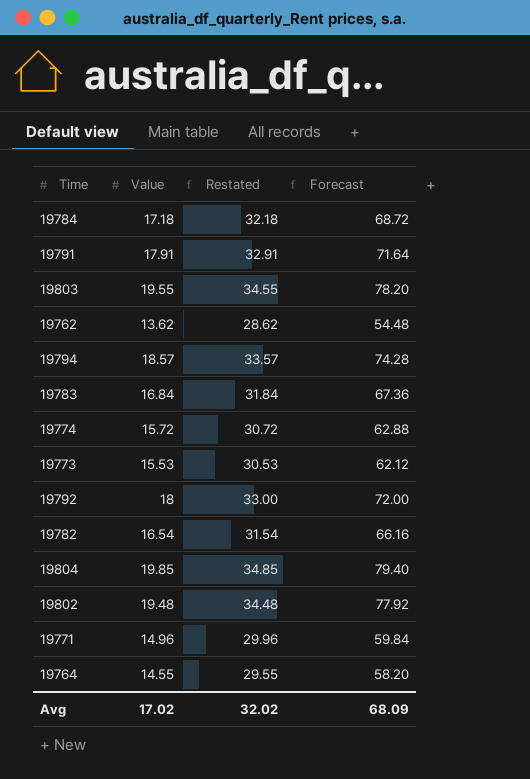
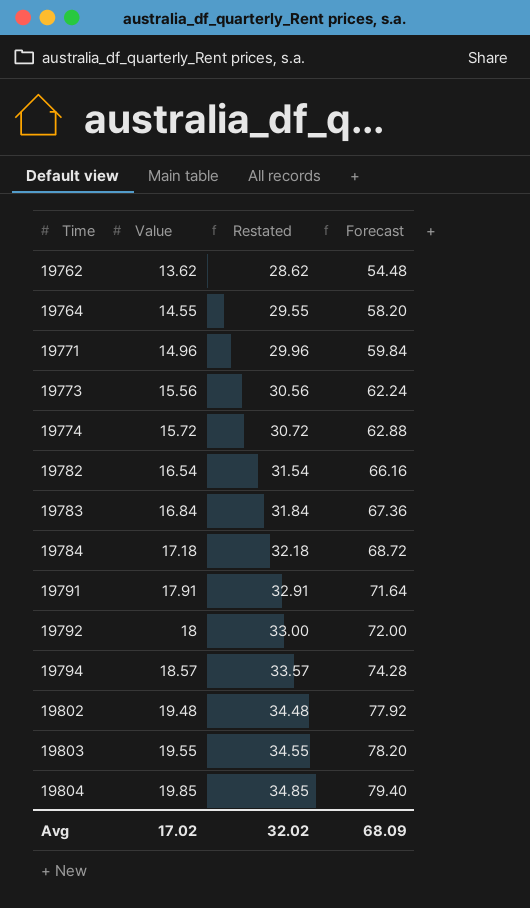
row order: none -> Time ascending
19773 | Value: 15.53 -> 15.56
19773 | Restated: 30.53 -> 30.56
19773 | Forecast: 62.12 -> 62.24

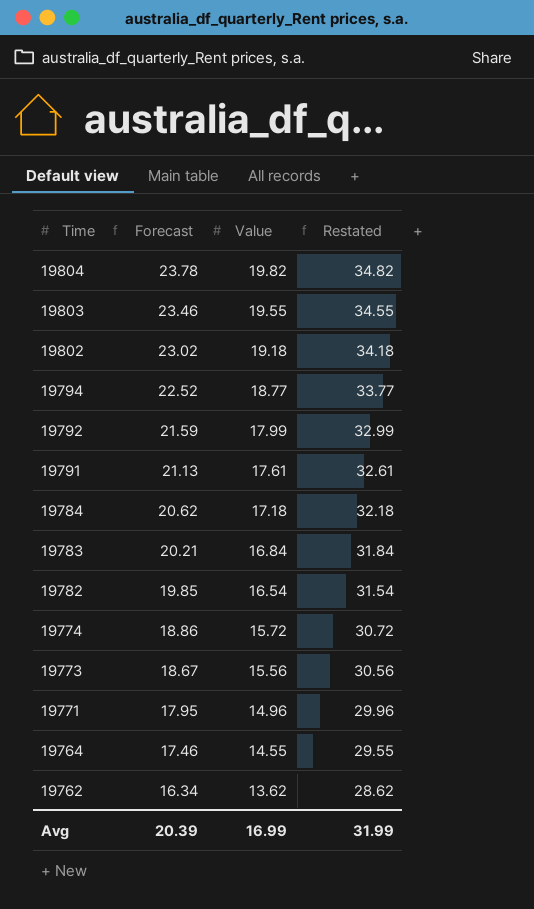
row order: Time ascending -> Time descending
column Forecast | formula: [Value] * 4 -> [Value] * 1.2
column Forecast | position: 4 -> 2
19804 | Value: 19.85 -> 19.82
19804 | Restated: 34.85 -> 34.82
19802 | Value: 19.48 -> 19.18
19802 | Restated: 34.48 -> 34.18
19794 | Value: 18.57 -> 18.77
19794 | Restated: 33.57 -> 33.77
19792 | Value: 18 -> 17.99
19792 | Restated: 33.00 -> 32.99
19791 | Value: 17.91 -> 17.61
19791 | Restated: 32.91 -> 32.61
Avg | Forecast: 68.09 -> 20.39
Avg | Value: 17.02 -> 16.99
Avg | Restated: 32.02 -> 31.99

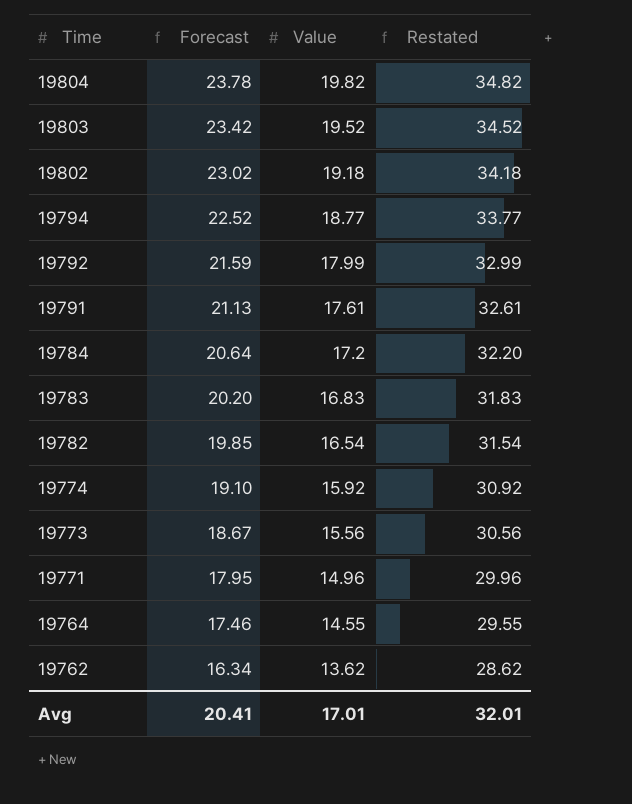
19803 | Forecast: 23.46 -> 23.42
19803 | Value: 19.55 -> 19.52
19803 | Restated: 34.55 -> 34.52
19784 | Forecast: 20.62 -> 20.64
19784 | Value: 17.18 -> 17.2
19784 | Restated: 32.18 -> 32.20
19783 | Forecast: 20.21 -> 20.20
19783 | Value: 16.84 -> 16.83
19783 | Restated: 31.84 -> 31.83
19774 | Forecast: 18.86 -> 19.10
19774 | Value: 15.72 -> 15.92
19774 | Restated: 30.72 -> 30.92
Avg | Forecast: 20.39 -> 20.41
Avg | Value: 16.99 -> 17.01
Avg | Restated: 31.99 -> 32.01

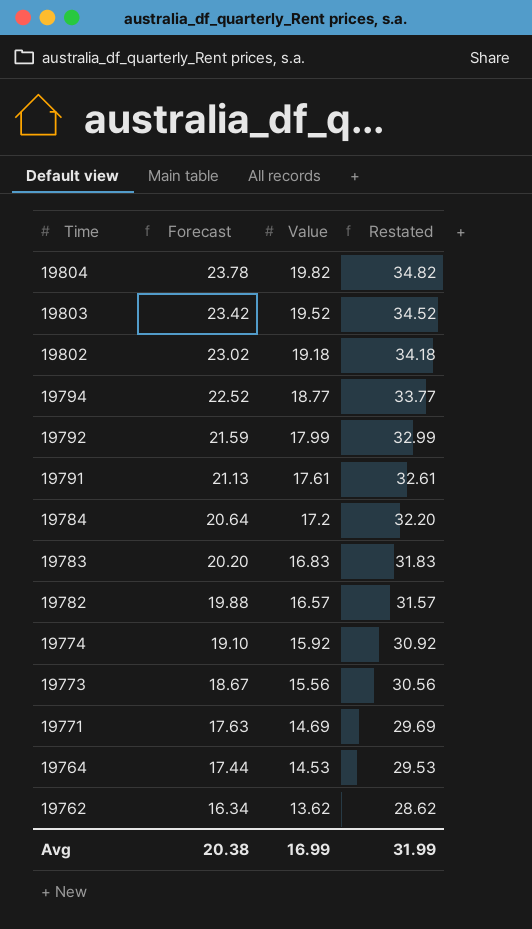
19782 | Forecast: 19.85 -> 19.88
19782 | Value: 16.54 -> 16.57
19782 | Restated: 31.54 -> 31.57
19771 | Forecast: 17.95 -> 17.63
19771 | Value: 14.96 -> 14.69
19771 | Restated: 29.96 -> 29.69
19764 | Forecast: 17.46 -> 17.44
19764 | Value: 14.55 -> 14.53
19764 | Restated: 29.55 -> 29.53
Avg | Forecast: 20.41 -> 20.38
Avg | Value: 17.01 -> 16.99
Avg | Restated: 32.01 -> 31.99

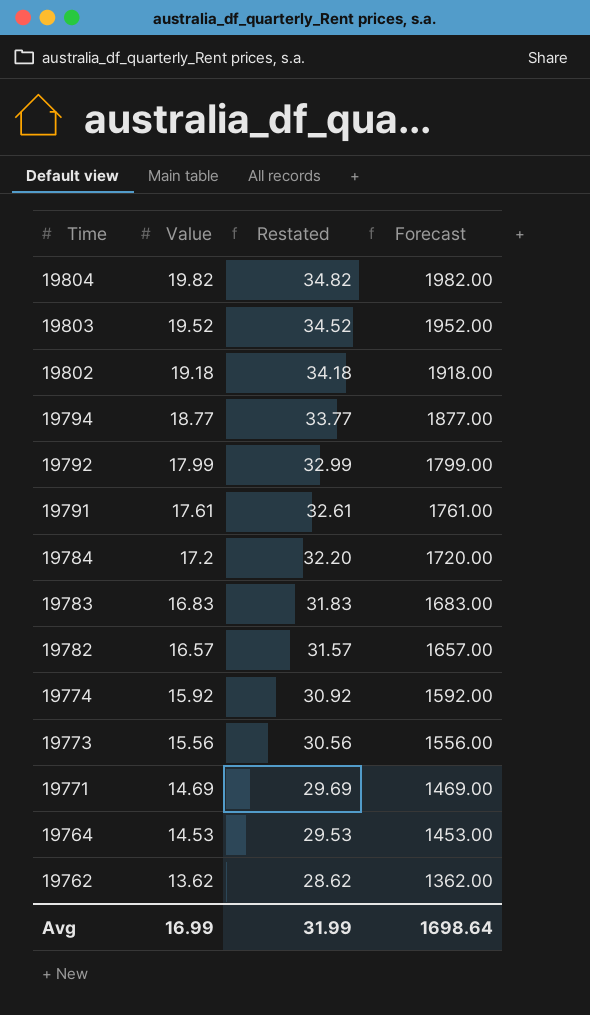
column Forecast | formula: [Value] * 1.2 -> [Value] * 100
column Forecast | position: 2 -> 4
Avg | Forecast: 20.38 -> 1698.64

